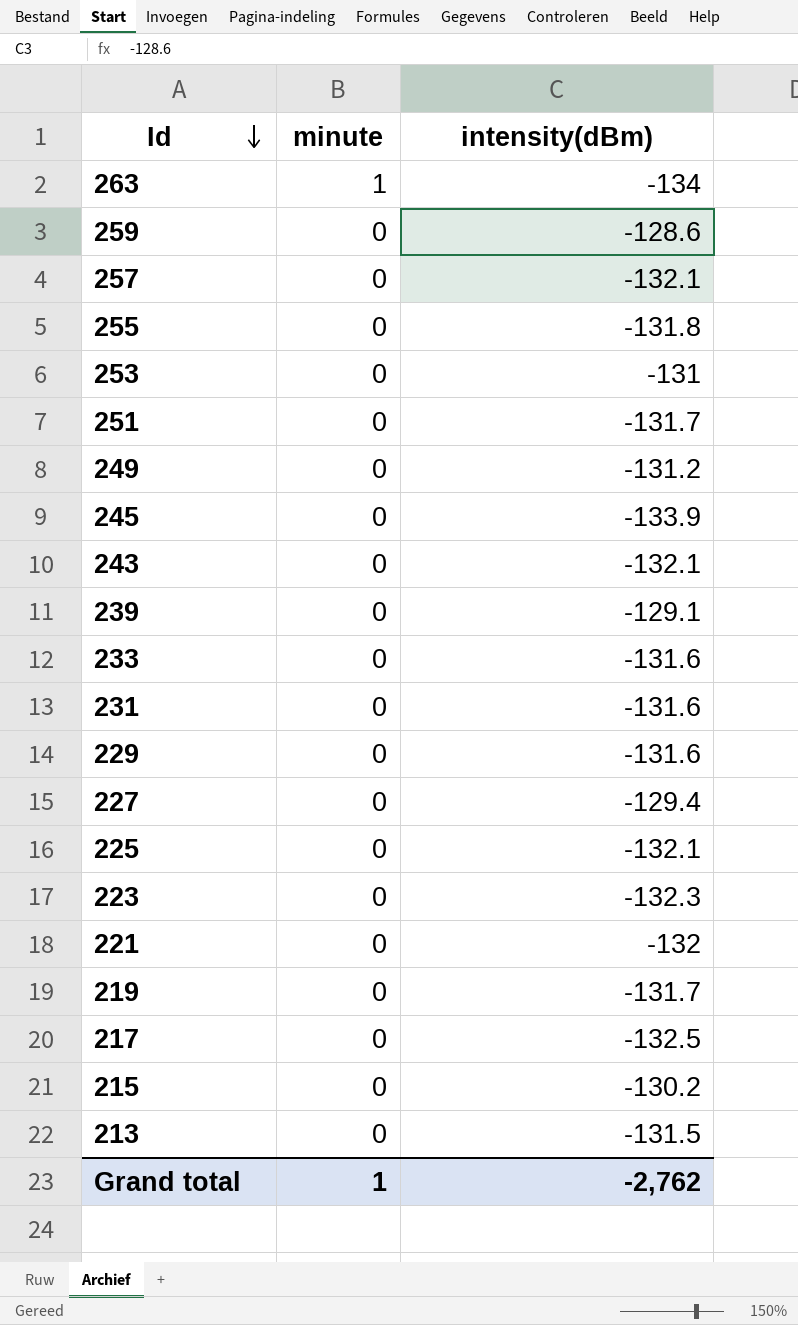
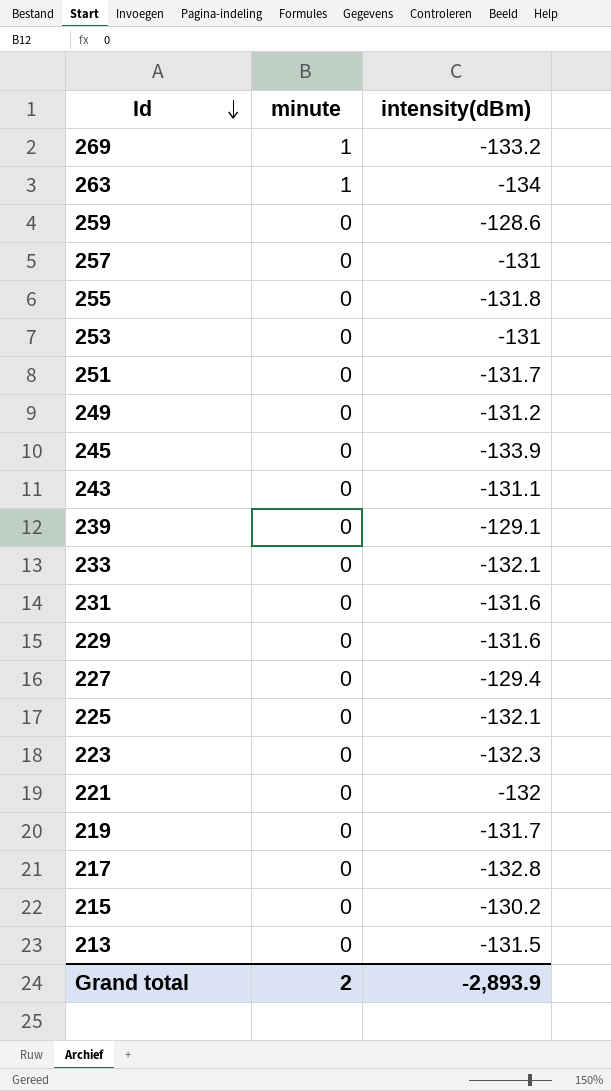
row 269: none -> 1 | -133.2
257 | intensity(dBm): -132.1 -> -131
243 | intensity(dBm): -132.1 -> -131.1
233 | intensity(dBm): -131.6 -> -132.1
217 | intensity(dBm): -132.5 -> -132.8
Grand total | minute: 1 -> 2
Grand total | intensity(dBm): -2,762 -> -2,893.9

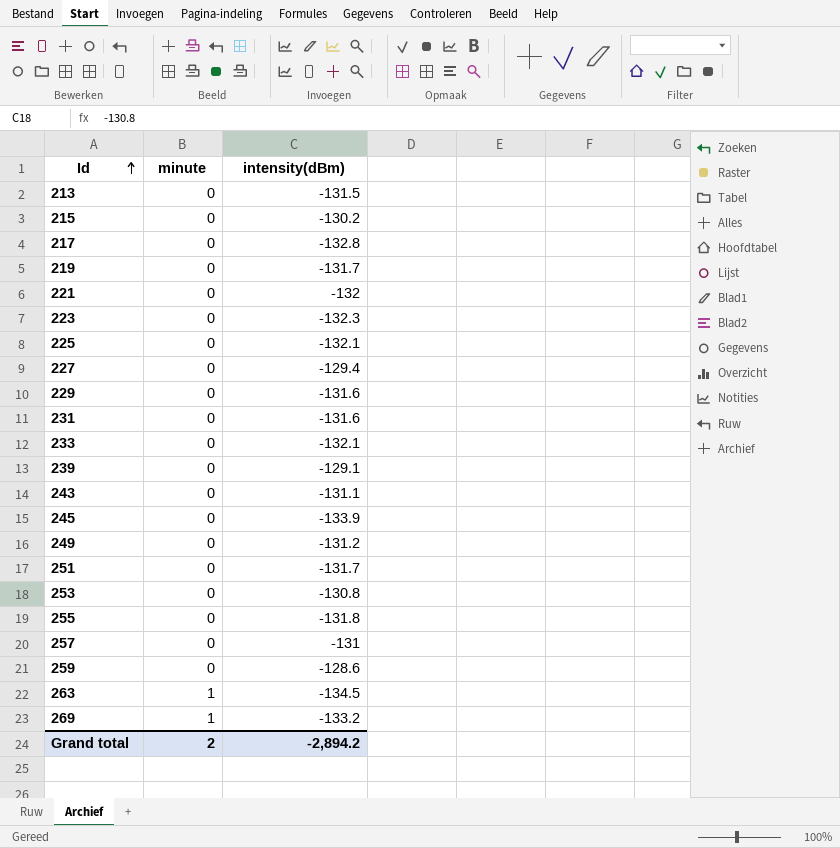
row order: Id descending -> Id ascending
253 | intensity(dBm): -131 -> -130.8
263 | intensity(dBm): -134 -> -134.5
Grand total | intensity(dBm): -2,893.9 -> -2,894.2

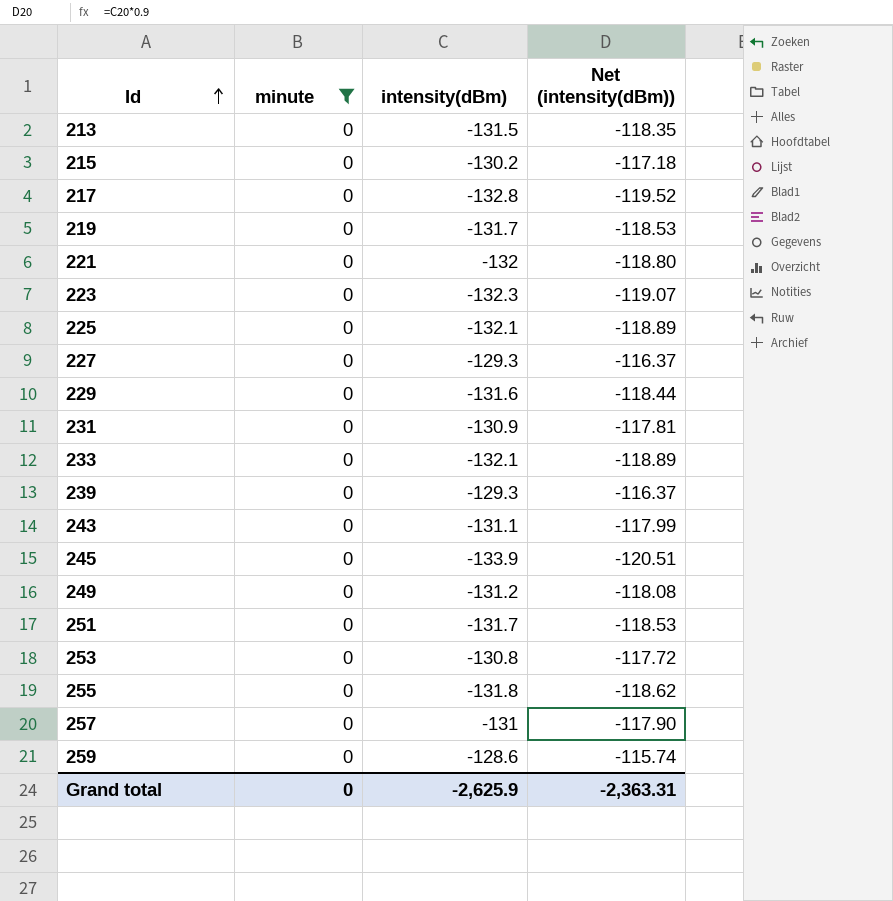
filter: none -> minute = 0
column Net (intensity(dBm)) | formula: none -> [intensity(dBm)] * 0.9
227 | intensity(dBm): -129.4 -> -129.3
231 | intensity(dBm): -131.6 -> -130.9
239 | intensity(dBm): -129.1 -> -129.3
Grand total | minute: 2 -> 0
Grand total | intensity(dBm): -2,894.2 -> -2,625.9

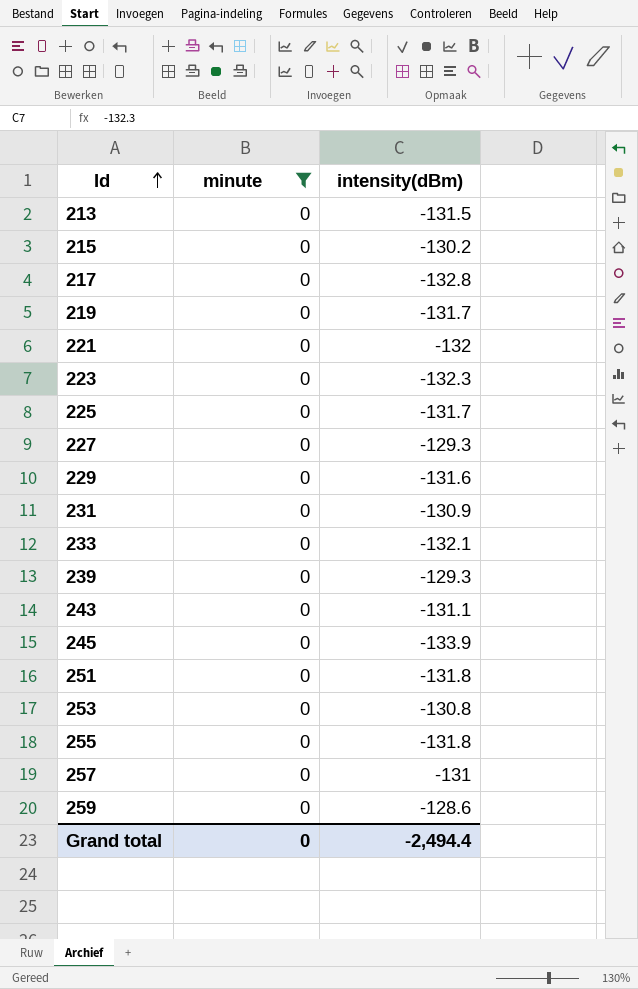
column Net (intensity(dBm)) | formula: [intensity(dBm)] * 0.9 -> none
row 249: 0 | -131.2 | -118.08 -> none
225 | intensity(dBm): -132.1 -> -131.7
251 | intensity(dBm): -131.7 -> -131.8
Grand total | intensity(dBm): -2,625.9 -> -2,494.4

